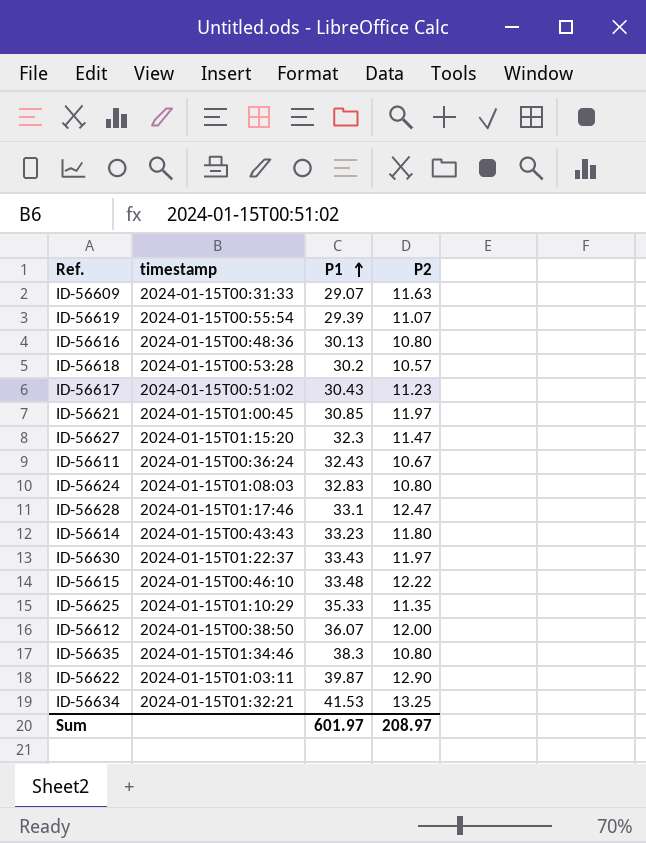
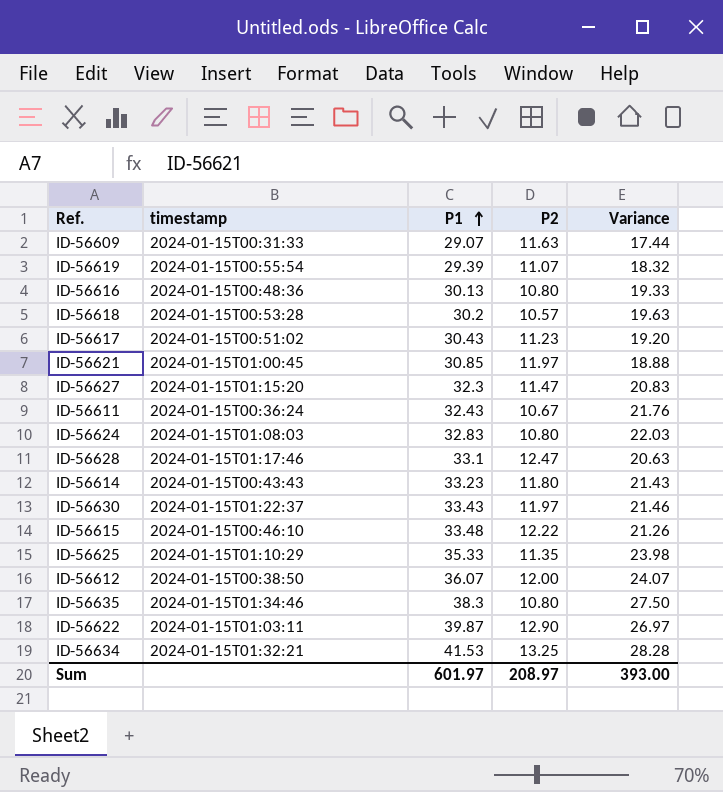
column Variance | formula: none -> [P1] - [P2]

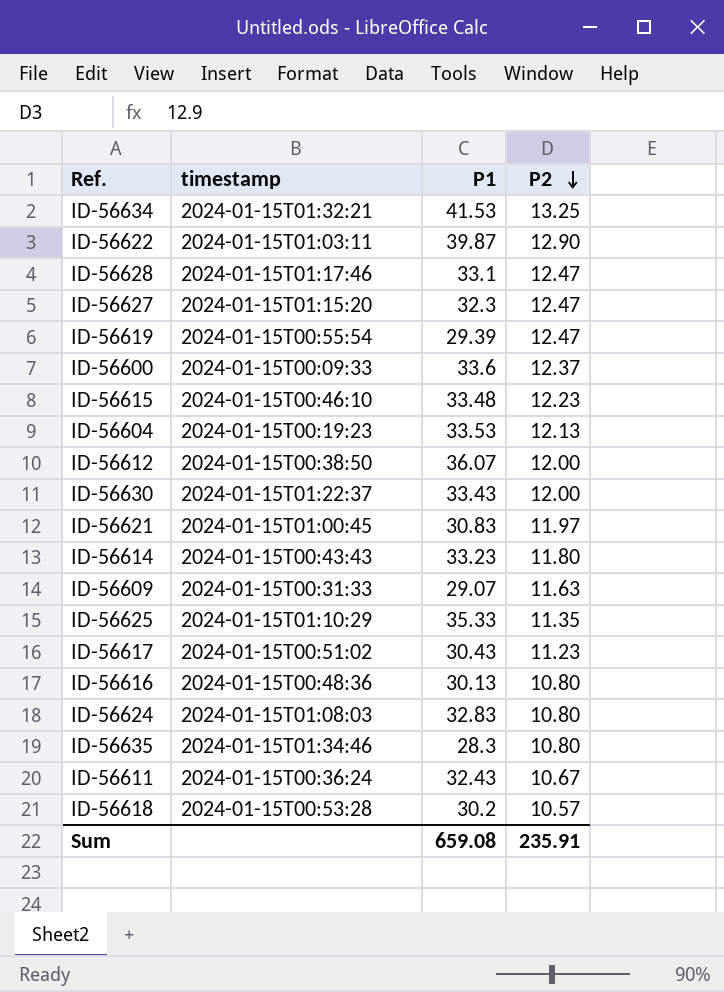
row order: P1 ascending -> P2 descending
column Variance | formula: [P1] - [P2] -> none
ID-56627 | P2: 11.47 -> 12.47
ID-56619 | P2: 11.07 -> 12.47
row ID-56600: none -> 2024-01-15T00:09:33 | 33.6 | 12.37
ID-56615 | P2: 12.22 -> 12.23
row ID-56604: none -> 2024-01-15T00:19:23 | 33.53 | 12.13
ID-56630 | P2: 11.97 -> 12.00
ID-56621 | P1: 30.85 -> 30.83
ID-56635 | P1: 38.3 -> 28.3
Sum | P1: 601.97 -> 659.08
Sum | P2: 208.97 -> 235.91

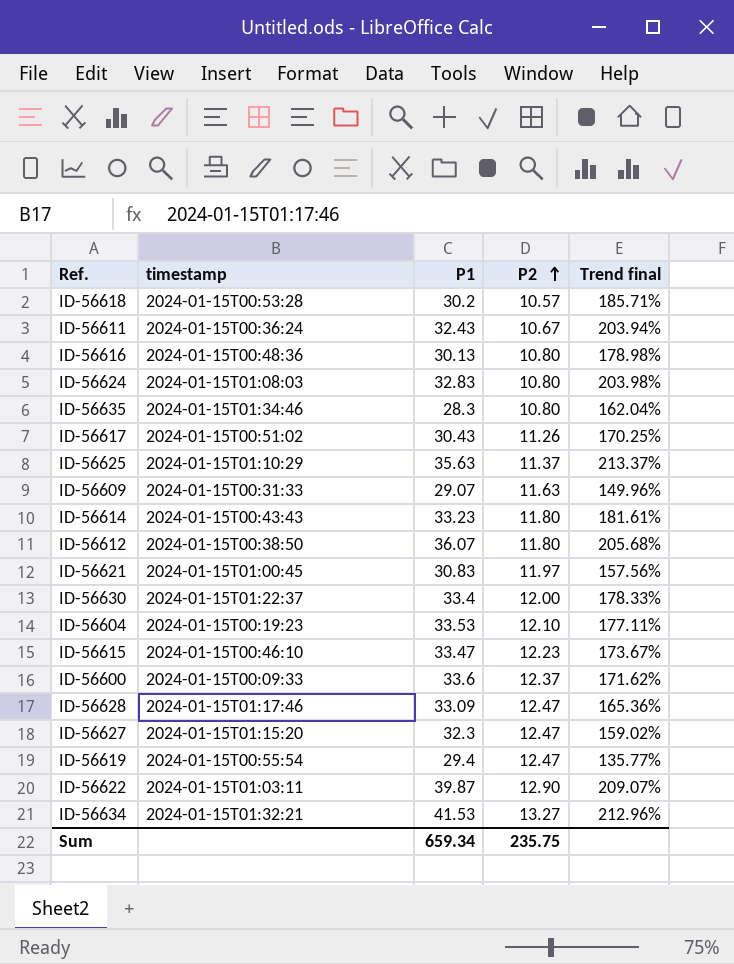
row order: P2 descending -> P2 ascending
column Trend final | formula: none -> ([P1] - [P2]) / [P2]
ID-56617 | P2: 11.23 -> 11.26
ID-56625 | P1: 35.33 -> 35.63
ID-56625 | P2: 11.35 -> 11.37
ID-56612 | P2: 12.00 -> 11.80
ID-56630 | P1: 33.43 -> 33.4
ID-56604 | P2: 12.13 -> 12.10
ID-56615 | P1: 33.48 -> 33.47
ID-56628 | P1: 33.1 -> 33.09
ID-56619 | P1: 29.39 -> 29.4
ID-56634 | P2: 13.25 -> 13.27
Sum | P1: 659.08 -> 659.34
Sum | P2: 235.91 -> 235.75

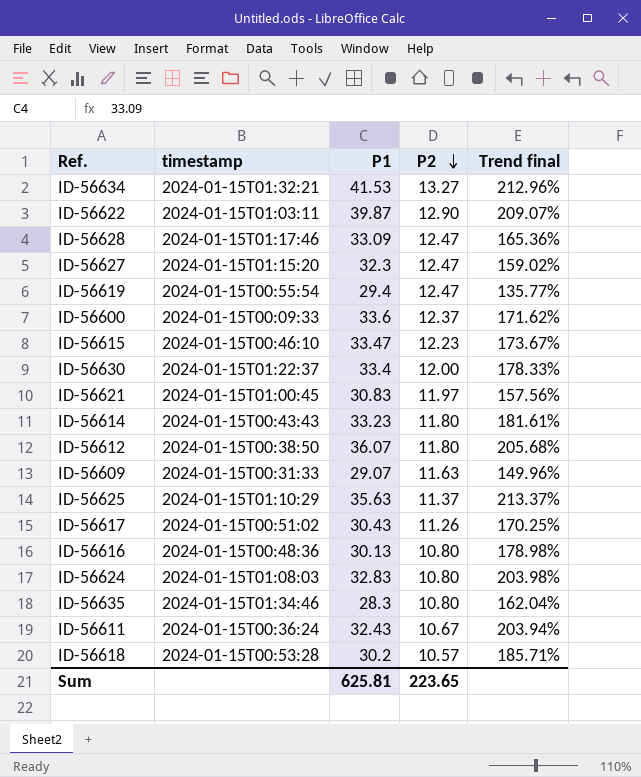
row order: P2 ascending -> P2 descending
row ID-56604: 2024-01-15T00:19:23 | 33.53 | 12.10 | 177.11% -> none
Sum | P1: 659.34 -> 625.81
Sum | P2: 235.75 -> 223.65

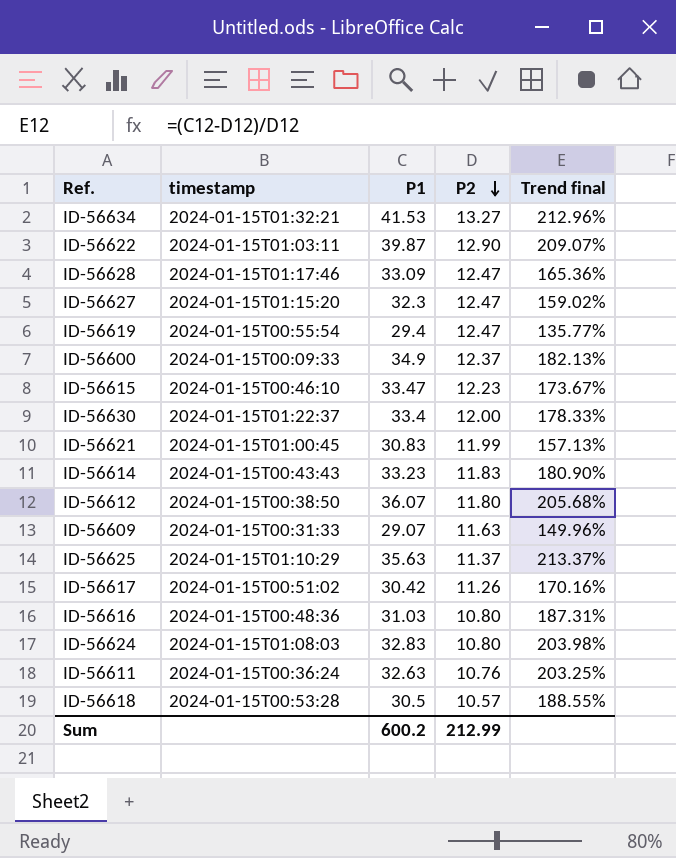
row ID-56635: 2024-01-15T01:34:46 | 28.3 | 10.80 | 162.04% -> none
ID-56600 | P1: 33.6 -> 34.9
ID-56600 | Trend final: 171.62% -> 182.13%
ID-56621 | P2: 11.97 -> 11.99
ID-56621 | Trend final: 157.56% -> 157.13%
ID-56614 | P2: 11.80 -> 11.83
ID-56614 | Trend final: 181.61% -> 180.90%
ID-56617 | P1: 30.43 -> 30.42
ID-56617 | Trend final: 170.25% -> 170.16%
ID-56616 | P1: 30.13 -> 31.03
ID-56616 | Trend final: 178.98% -> 187.31%
ID-56611 | P1: 32.43 -> 32.63
ID-56611 | P2: 10.67 -> 10.76
ID-56611 | Trend final: 203.94% -> 203.25%
ID-56618 | P1: 30.2 -> 30.5
ID-56618 | Trend final: 185.71% -> 188.55%
Sum | P1: 625.81 -> 600.2
Sum | P2: 223.65 -> 212.99

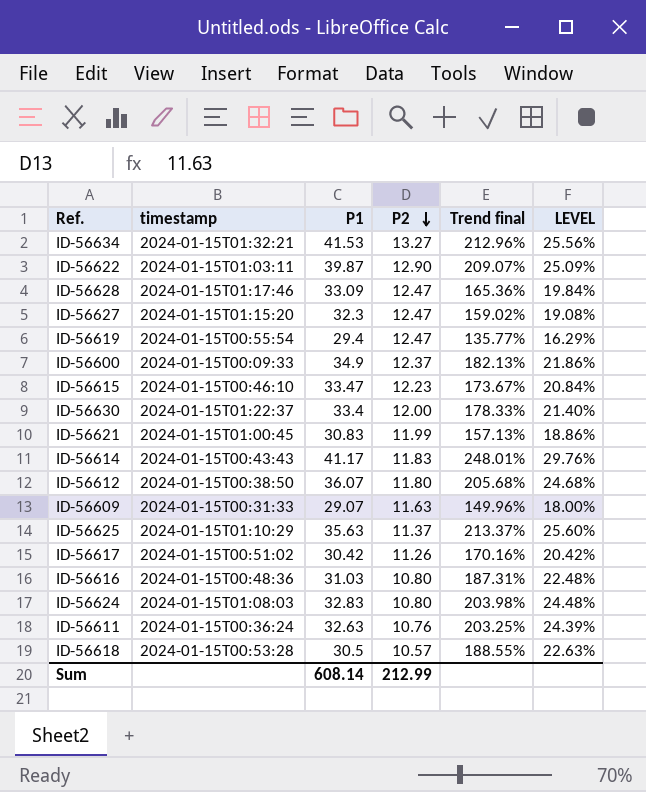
column LEVEL | formula: none -> [Trend final] * 0.12
ID-56614 | P1: 33.23 -> 41.17
ID-56614 | Trend final: 180.90% -> 248.01%
Sum | P1: 600.2 -> 608.14

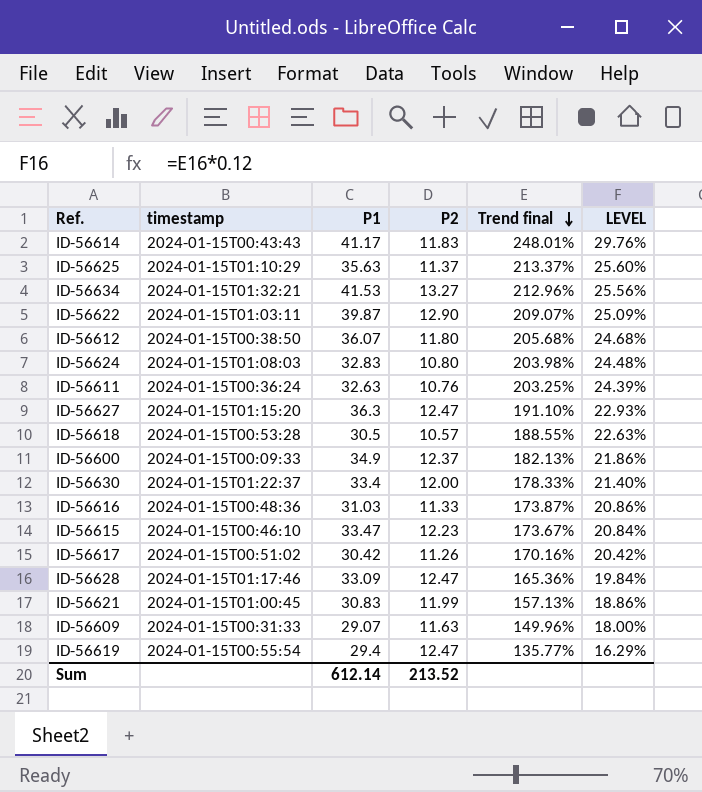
row order: P2 descending -> Trend final descending
ID-56627 | P1: 32.3 -> 36.3
ID-56627 | Trend final: 159.02% -> 191.10%
ID-56627 | LEVEL: 19.08% -> 22.93%
ID-56616 | P2: 10.80 -> 11.33
ID-56616 | Trend final: 187.31% -> 173.87%
ID-56616 | LEVEL: 22.48% -> 20.86%
Sum | P1: 608.14 -> 612.14
Sum | P2: 212.99 -> 213.52

